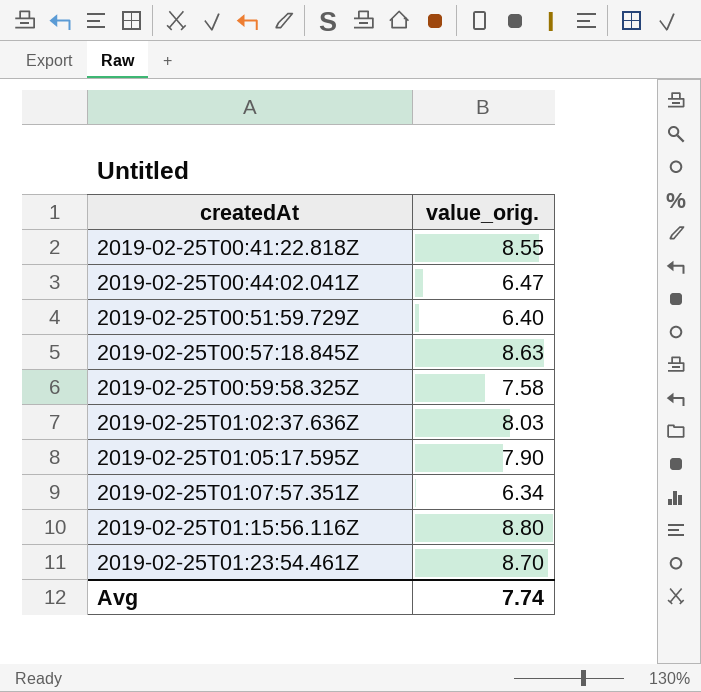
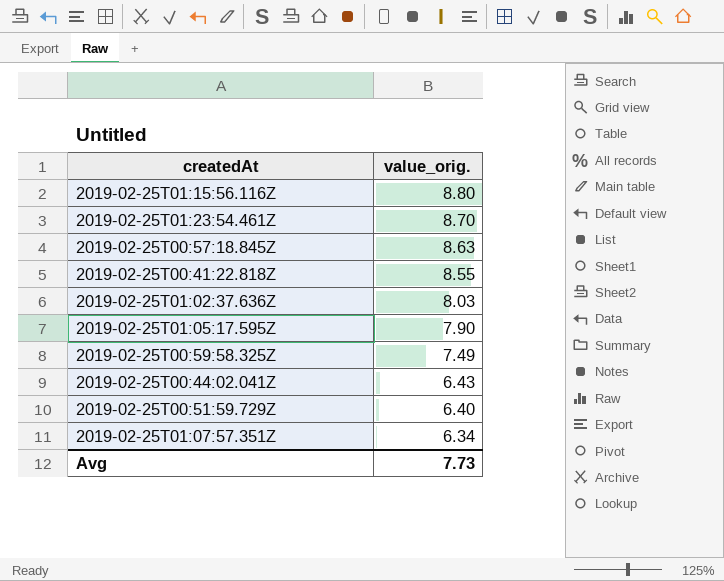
row order: createdAt ascending -> value_orig. descending
2019-02-25T00:59:58.325Z | value_orig.: 7.58 -> 7.49
2019-02-25T00:44:02.041Z | value_orig.: 6.47 -> 6.43
Avg | value_orig.: 7.74 -> 7.73

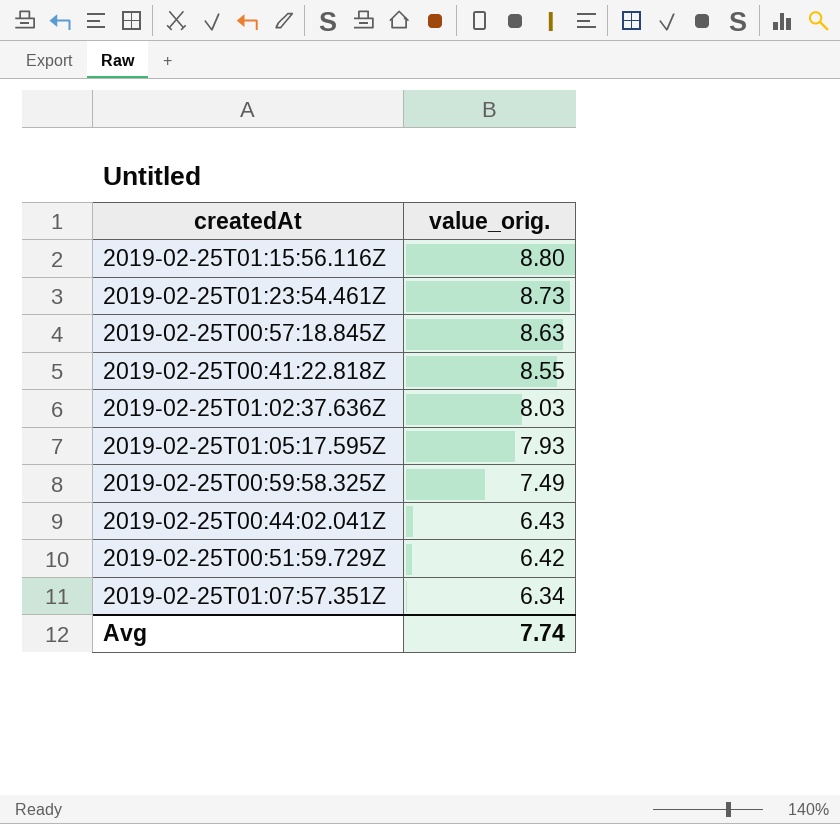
2019-02-25T01:23:54.461Z | value_orig.: 8.70 -> 8.73
2019-02-25T01:05:17.595Z | value_orig.: 7.90 -> 7.93
2019-02-25T00:51:59.729Z | value_orig.: 6.40 -> 6.42
Avg | value_orig.: 7.73 -> 7.74

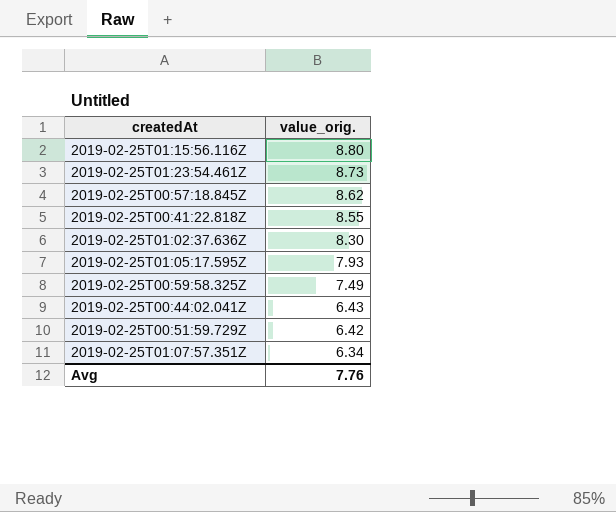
2019-02-25T00:57:18.845Z | value_orig.: 8.63 -> 8.62
2019-02-25T01:02:37.636Z | value_orig.: 8.03 -> 8.30
Avg | value_orig.: 7.74 -> 7.76

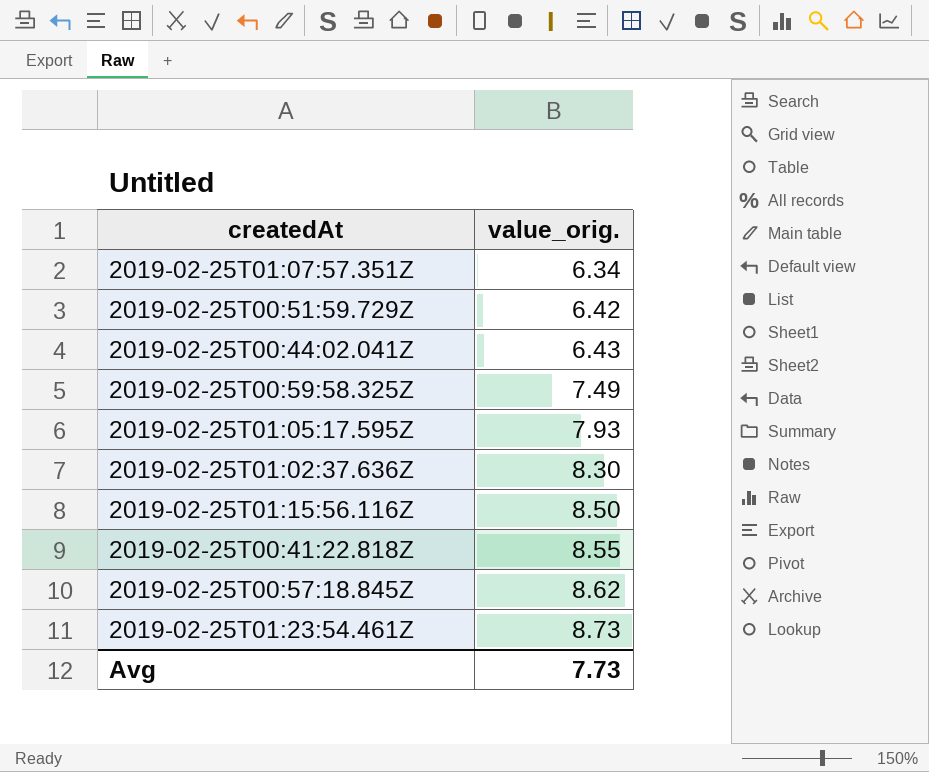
row order: value_orig. descending -> value_orig. ascending
2019-02-25T01:15:56.116Z | value_orig.: 8.80 -> 8.50
Avg | value_orig.: 7.76 -> 7.73

